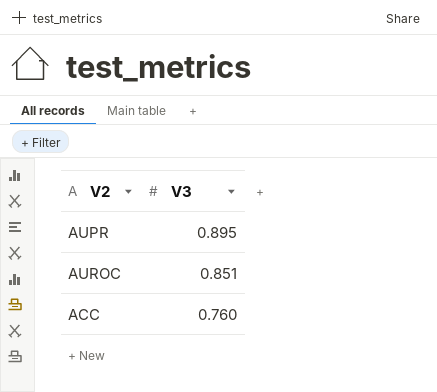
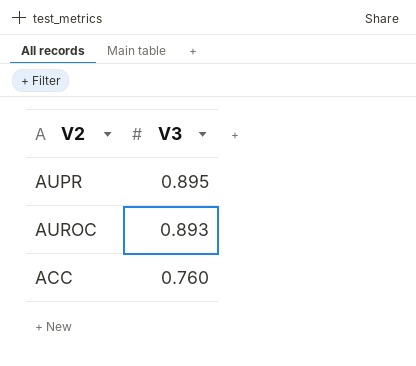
AUROC | V3: 0.851 -> 0.893

